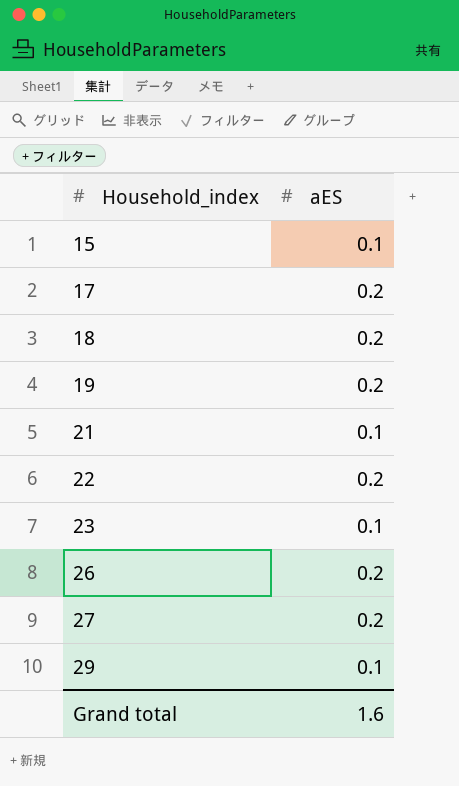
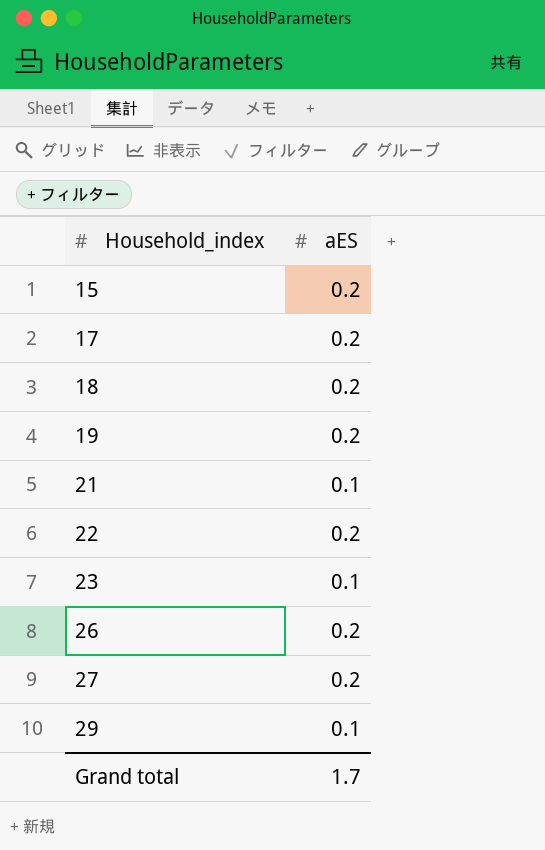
15 | aES: 0.1 -> 0.2
Grand total | aES: 1.6 -> 1.7

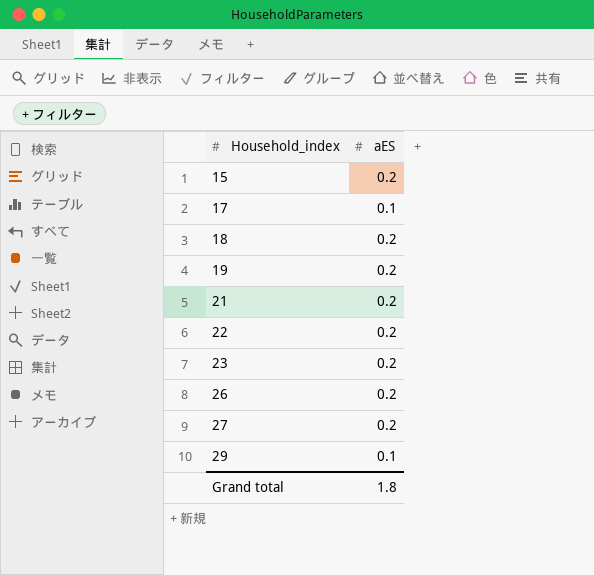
17 | aES: 0.2 -> 0.1
21 | aES: 0.1 -> 0.2
23 | aES: 0.1 -> 0.2
Grand total | aES: 1.7 -> 1.8

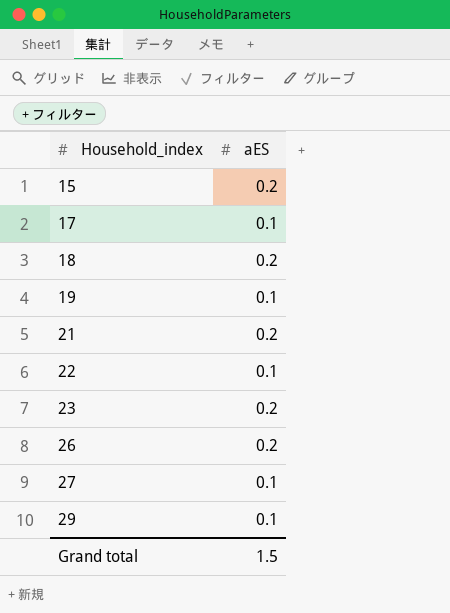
19 | aES: 0.2 -> 0.1
22 | aES: 0.2 -> 0.1
27 | aES: 0.2 -> 0.1
Grand total | aES: 1.8 -> 1.5

